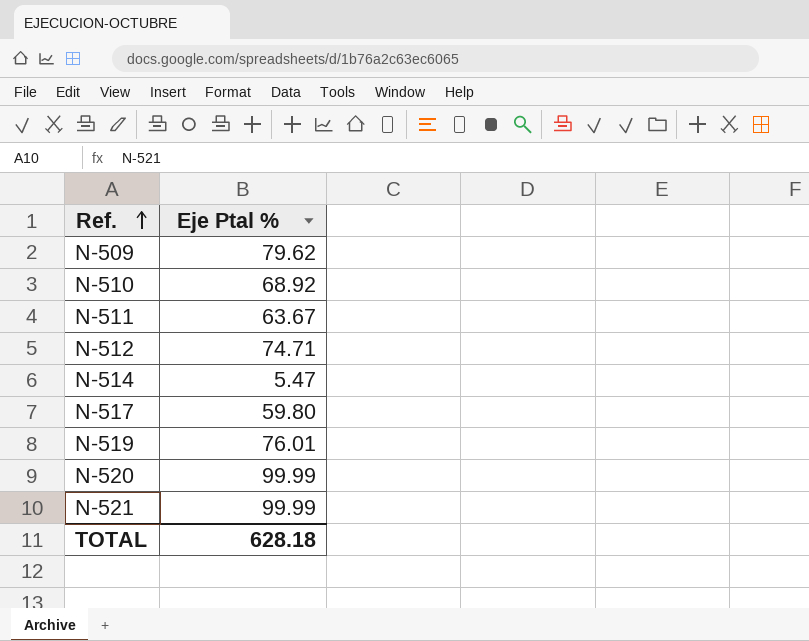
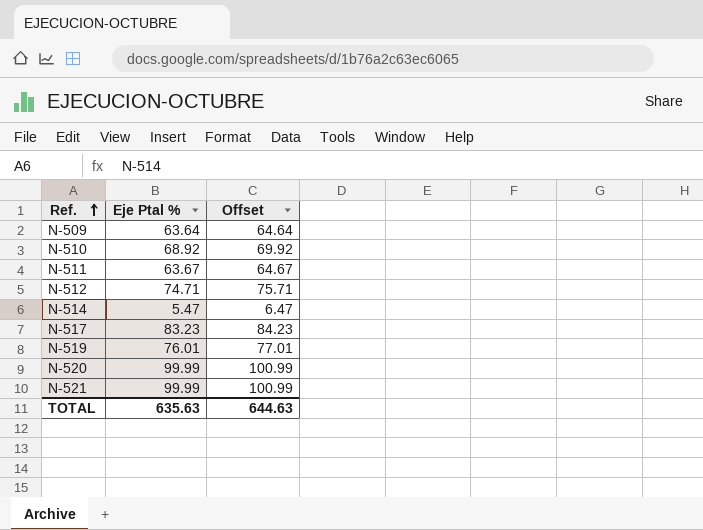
column Offset | formula: none -> [Eje Ptal %] + 1
N-509 | Eje Ptal %: 79.62 -> 63.64
N-517 | Eje Ptal %: 59.80 -> 83.23
TOTAL | Eje Ptal %: 628.18 -> 635.63

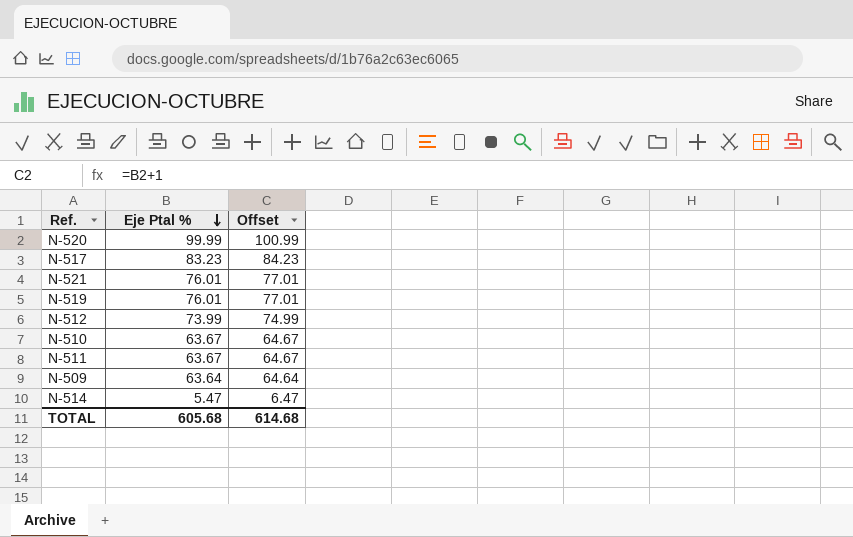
row order: Ref. ascending -> Eje Ptal % descending
N-521 | Eje Ptal %: 99.99 -> 76.01
N-521 | Offset: 100.99 -> 77.01
N-512 | Eje Ptal %: 74.71 -> 73.99
N-512 | Offset: 75.71 -> 74.99
N-510 | Eje Ptal %: 68.92 -> 63.67
N-510 | Offset: 69.92 -> 64.67
TOTAL | Eje Ptal %: 635.63 -> 605.68
TOTAL | Offset: 644.63 -> 614.68

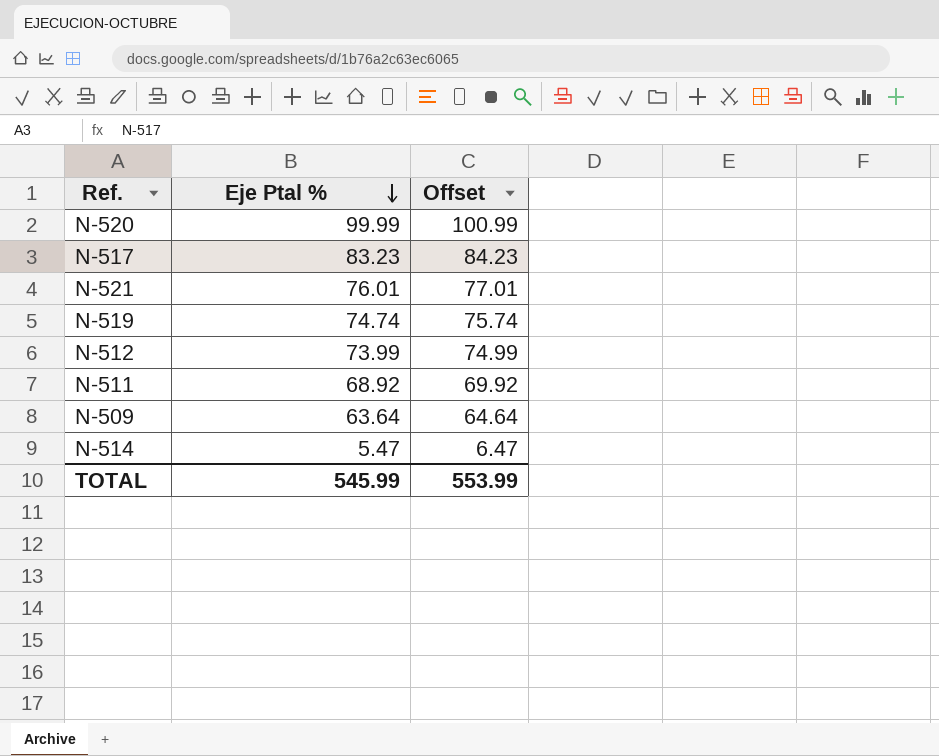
row N-510: 63.67 | 64.67 -> none
N-519 | Eje Ptal %: 76.01 -> 74.74
N-519 | Offset: 77.01 -> 75.74
N-511 | Eje Ptal %: 63.67 -> 68.92
N-511 | Offset: 64.67 -> 69.92
TOTAL | Eje Ptal %: 605.68 -> 545.99
TOTAL | Offset: 614.68 -> 553.99

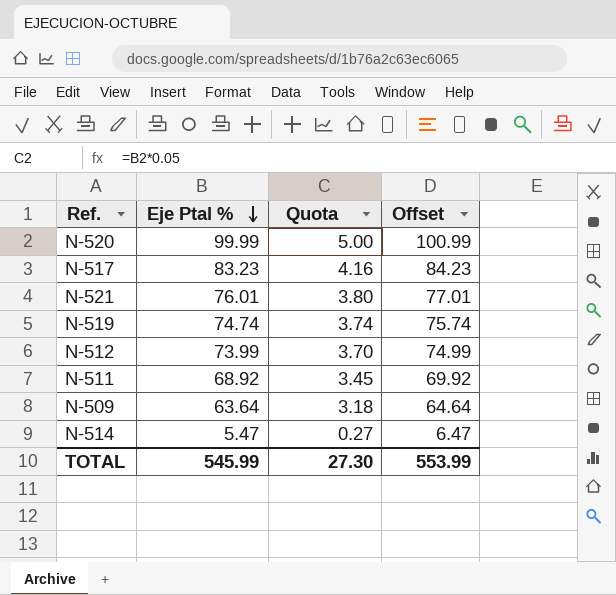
column Quota | formula: none -> [Eje Ptal %] * 0.05

